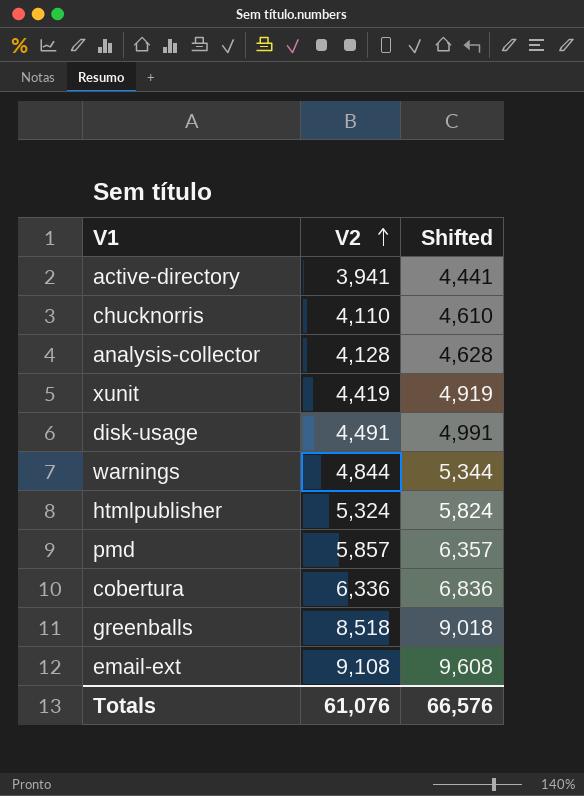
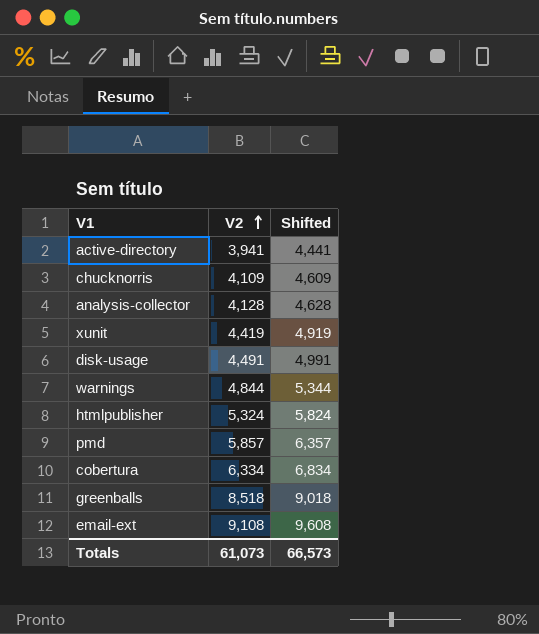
chucknorris | V2: 4,110 -> 4,109
chucknorris | Shifted: 4,610 -> 4,609
cobertura | V2: 6,336 -> 6,334
cobertura | Shifted: 6,836 -> 6,834
Totals | V2: 61,076 -> 61,073
Totals | Shifted: 66,576 -> 66,573

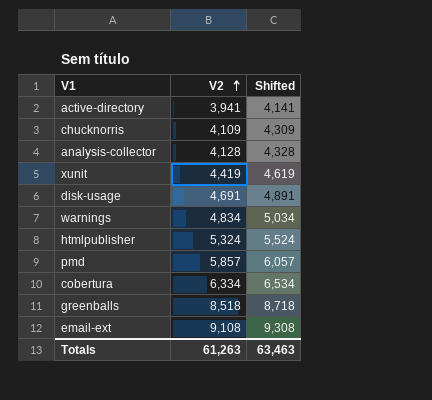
column Shifted | formula: [V2] + 500 -> [V2] + 200
disk-usage | V2: 4,491 -> 4,691
warnings | V2: 4,844 -> 4,834
Totals | V2: 61,073 -> 61,263
Totals | Shifted: 66,573 -> 63,463

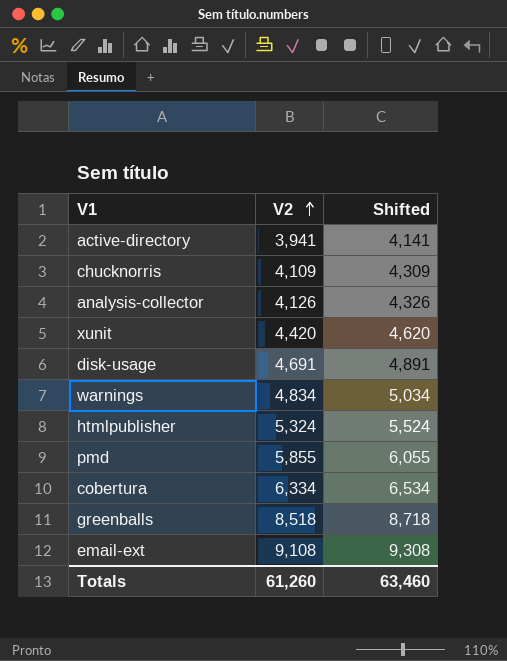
analysis-collector | V2: 4,128 -> 4,126
analysis-collector | Shifted: 4,328 -> 4,326
xunit | V2: 4,419 -> 4,420
xunit | Shifted: 4,619 -> 4,620
pmd | V2: 5,857 -> 5,855
pmd | Shifted: 6,057 -> 6,055
Totals | V2: 61,263 -> 61,260
Totals | Shifted: 63,463 -> 63,460

